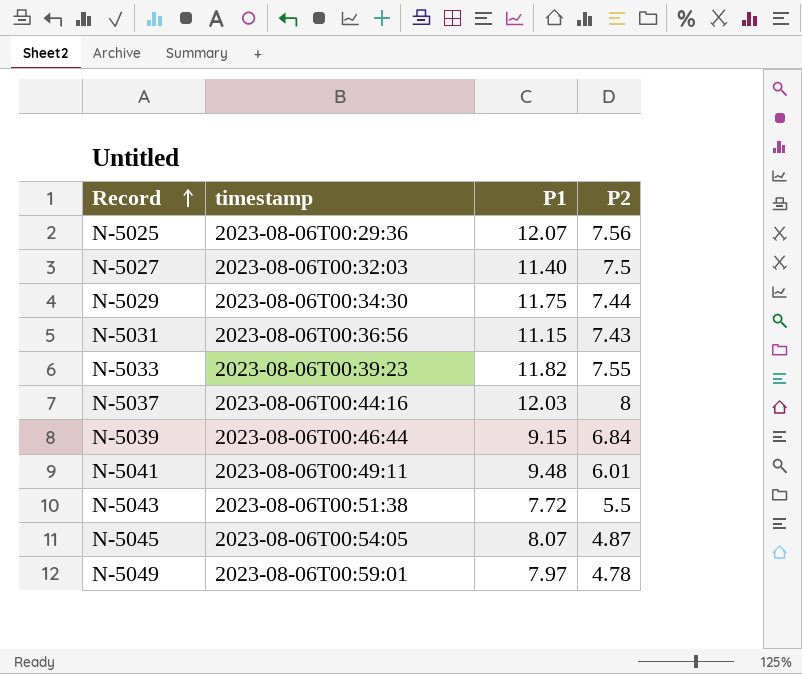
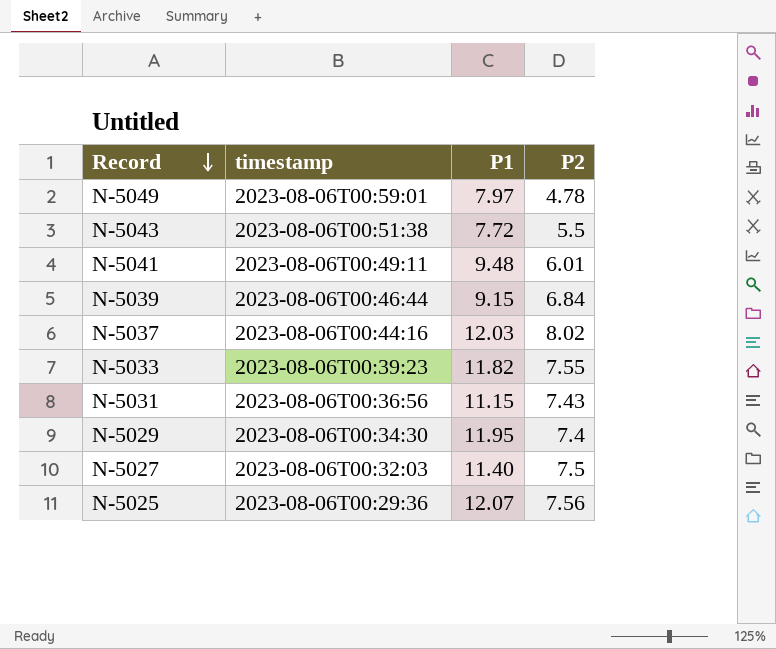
row order: Record ascending -> Record descending
row N-5045: 2023-08-06T00:54:05 | 8.07 | 4.87 -> none
N-5037 | P2: 8 -> 8.02
N-5029 | P1: 11.75 -> 11.95
N-5029 | P2: 7.44 -> 7.4

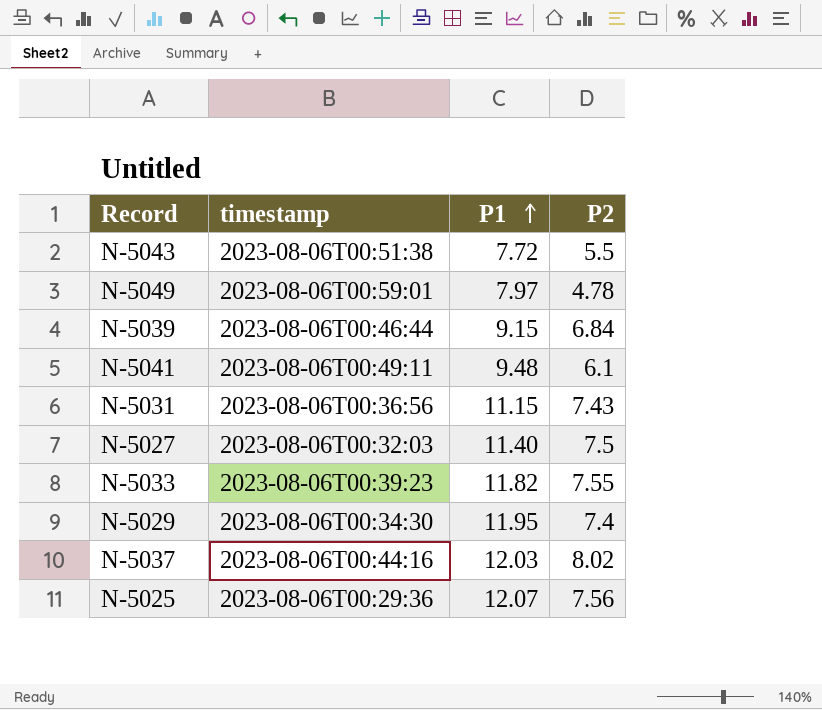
row order: Record descending -> P1 ascending
N-5041 | P2: 6.01 -> 6.1

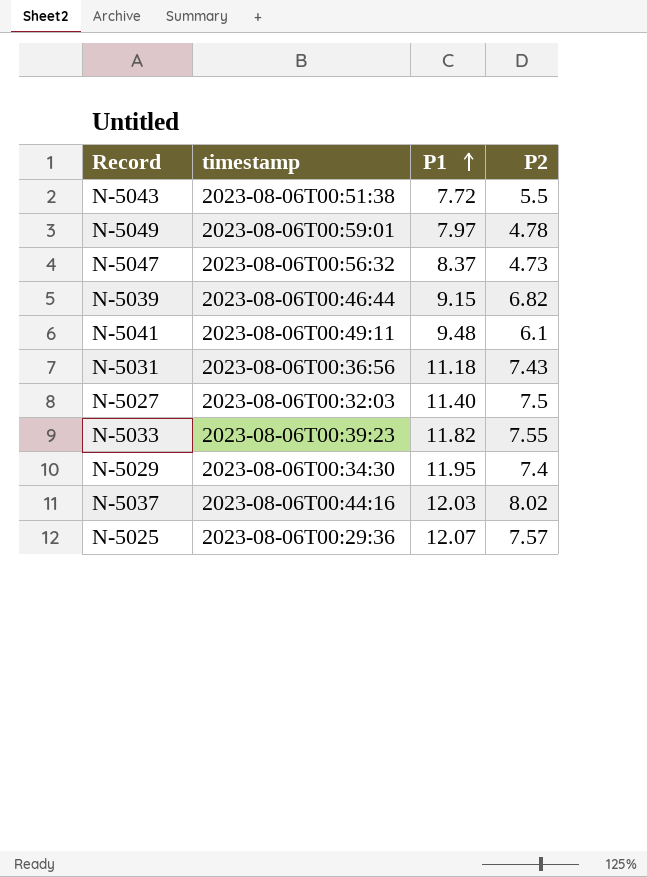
row N-5047: none -> 2023-08-06T00:56:32 | 8.37 | 4.73
N-5039 | P2: 6.84 -> 6.82
N-5031 | P1: 11.15 -> 11.18
N-5025 | P2: 7.56 -> 7.57

